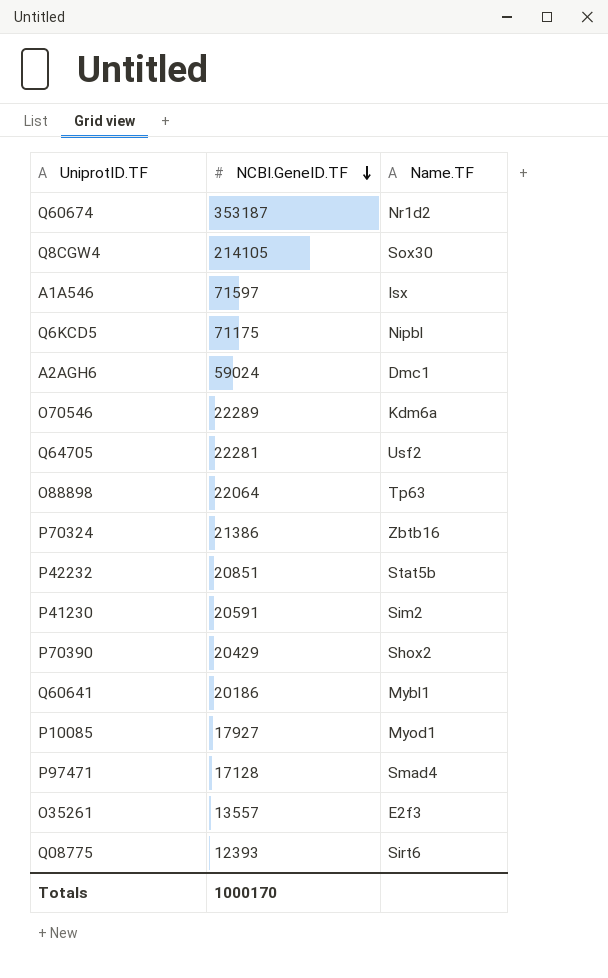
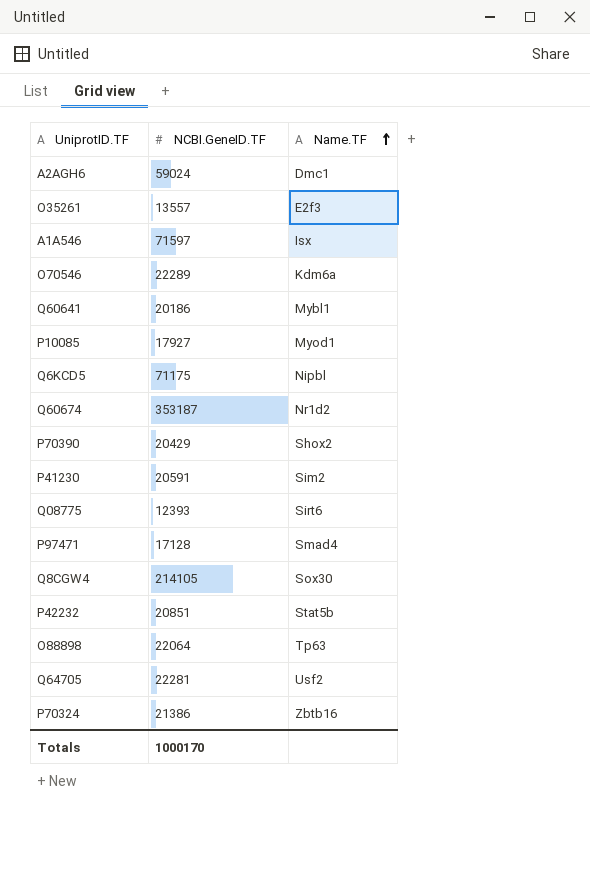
row order: NCBI.GeneID.TF descending -> Name.TF ascending

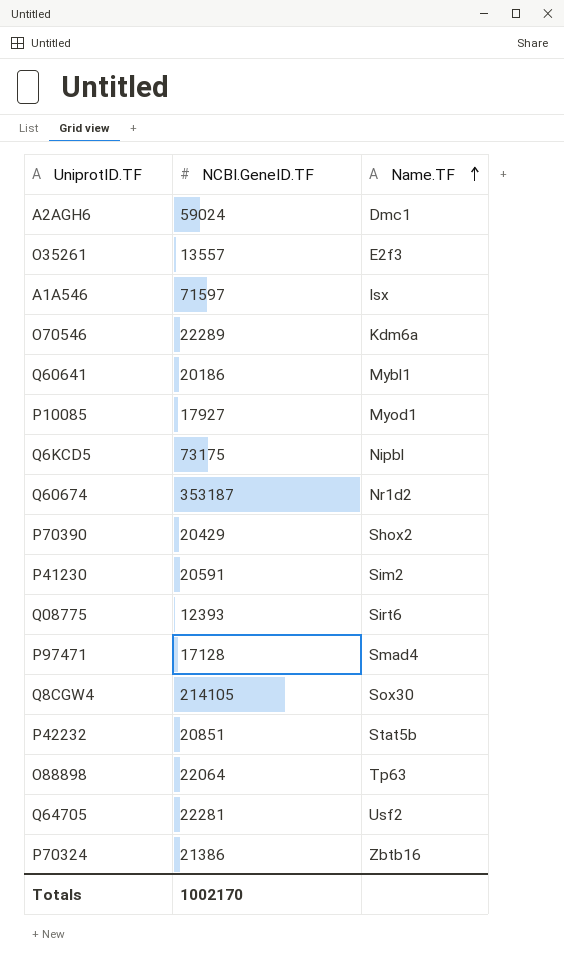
Q6KCD5 | NCBI.GeneID.TF: 71175 -> 73175
Totals | NCBI.GeneID.TF: 1000170 -> 1002170

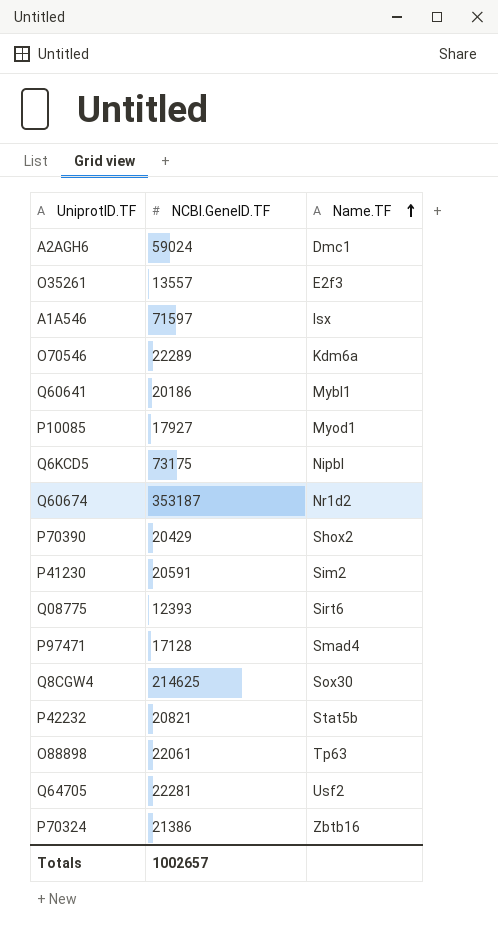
Q8CGW4 | NCBI.GeneID.TF: 214105 -> 214625
P42232 | NCBI.GeneID.TF: 20851 -> 20821
O88898 | NCBI.GeneID.TF: 22064 -> 22061
Totals | NCBI.GeneID.TF: 1002170 -> 1002657

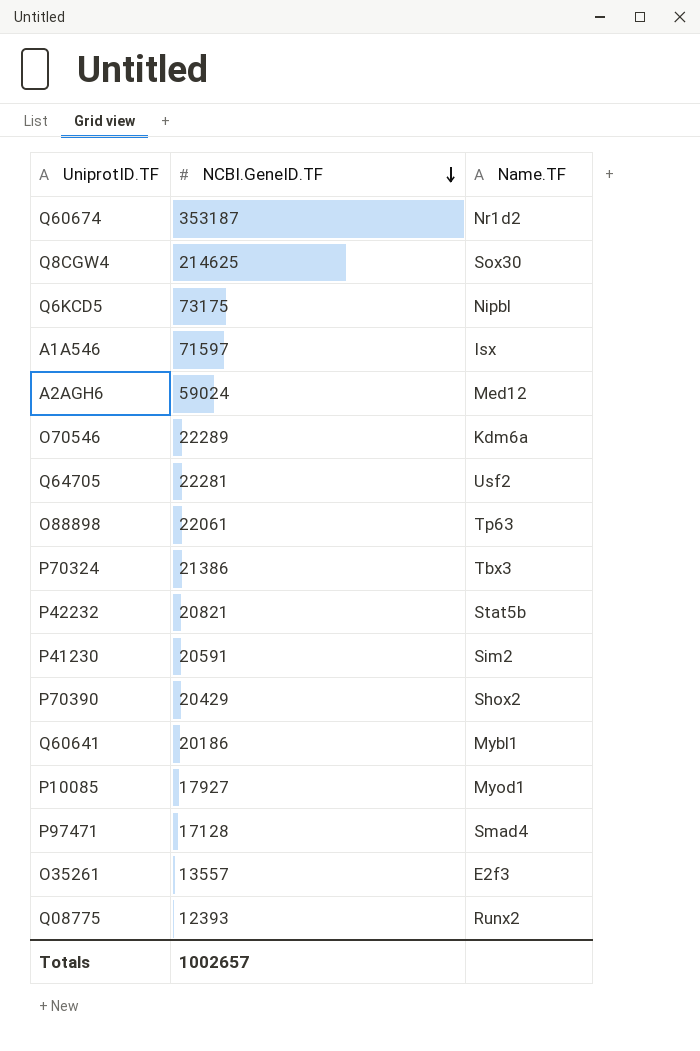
row order: Name.TF ascending -> NCBI.GeneID.TF descending
A2AGH6 | Name.TF: Dmc1 -> Med12
P70324 | Name.TF: Zbtb16 -> Tbx3
Q08775 | Name.TF: Sirt6 -> Runx2

